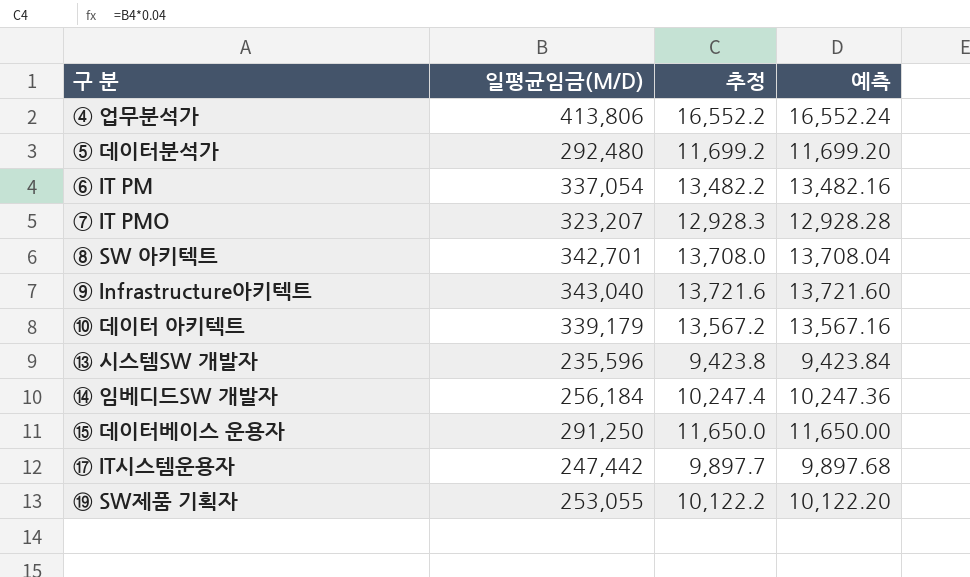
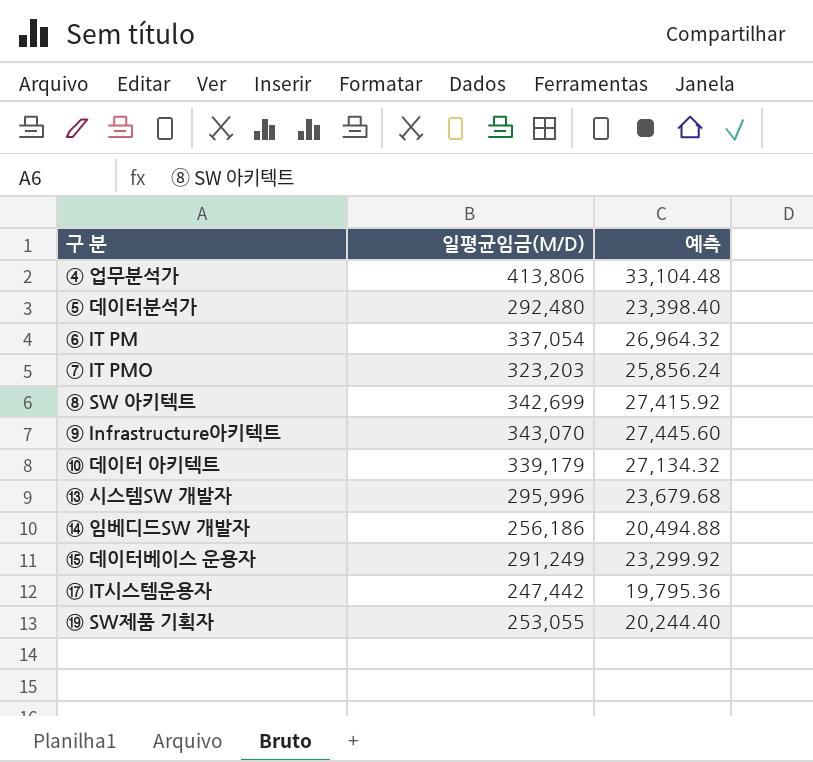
column 추정 | formula: [일평균임금(M/D)] * 0.04 -> none
column 예측 | formula: [일평균임금(M/D)] * 0.04 -> [일평균임금(M/D)] * 0.08
⑦ IT PMO | 일평균임금(M/D): 323,207 -> 323,203
⑧ SW 아키텍트 | 일평균임금(M/D): 342,701 -> 342,699
⑨ Infrastructure아키텍트 | 일평균임금(M/D): 343,040 -> 343,070
⑬ 시스템SW 개발자 | 일평균임금(M/D): 235,596 -> 295,996
⑭ 임베디드SW 개발자 | 일평균임금(M/D): 256,184 -> 256,186
⑮ 데이터베이스 운용자 | 일평균임금(M/D): 291,250 -> 291,249

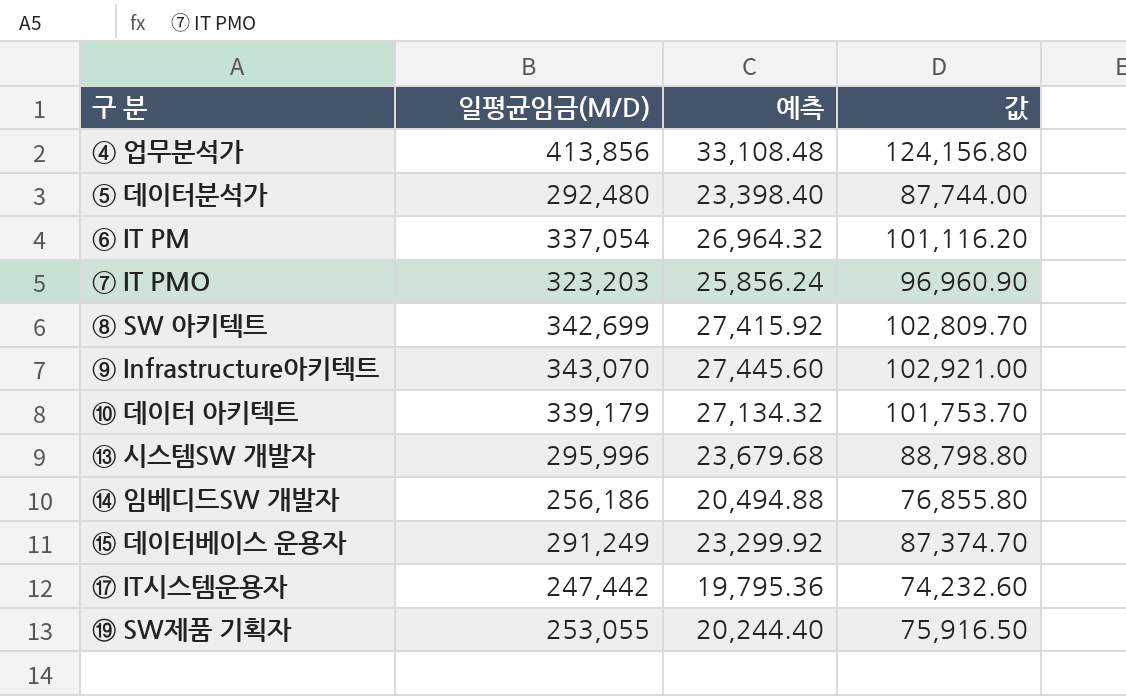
column 값 | formula: none -> [일평균임금(M/D)] * 0.3
④ 업무분석가 | 일평균임금(M/D): 413,806 -> 413,856
④ 업무분석가 | 예측: 33,104.48 -> 33,108.48

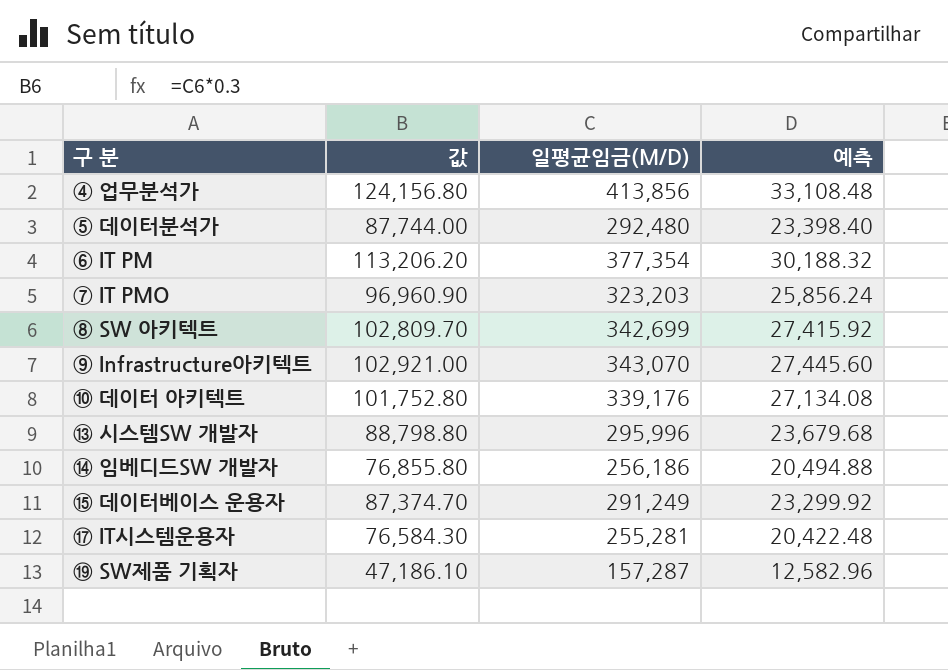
column 값 | position: 4 -> 2
⑥ IT PM | 값: 101,116.20 -> 113,206.20
⑥ IT PM | 일평균임금(M/D): 337,054 -> 377,354
⑥ IT PM | 예측: 26,964.32 -> 30,188.32
⑩ 데이터 아키텍트 | 값: 101,753.70 -> 101,752.80
⑩ 데이터 아키텍트 | 일평균임금(M/D): 339,179 -> 339,176
⑩ 데이터 아키텍트 | 예측: 27,134.32 -> 27,134.08
⑰ IT시스템운용자 | 값: 74,232.60 -> 76,584.30
⑰ IT시스템운용자 | 일평균임금(M/D): 247,442 -> 255,281
⑰ IT시스템운용자 | 예측: 19,795.36 -> 20,422.48
⑲ SW제품 기획자 | 값: 75,916.50 -> 47,186.10
⑲ SW제품 기획자 | 일평균임금(M/D): 253,055 -> 157,287
⑲ SW제품 기획자 | 예측: 20,244.40 -> 12,582.96

